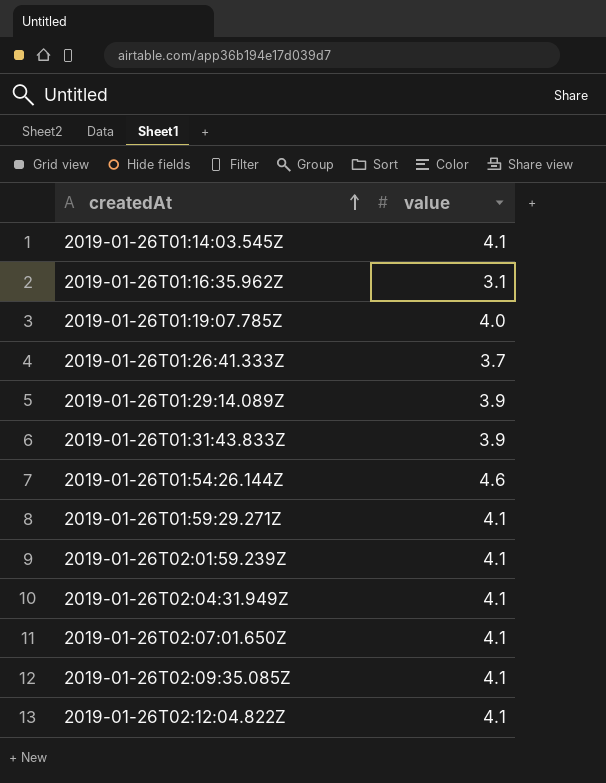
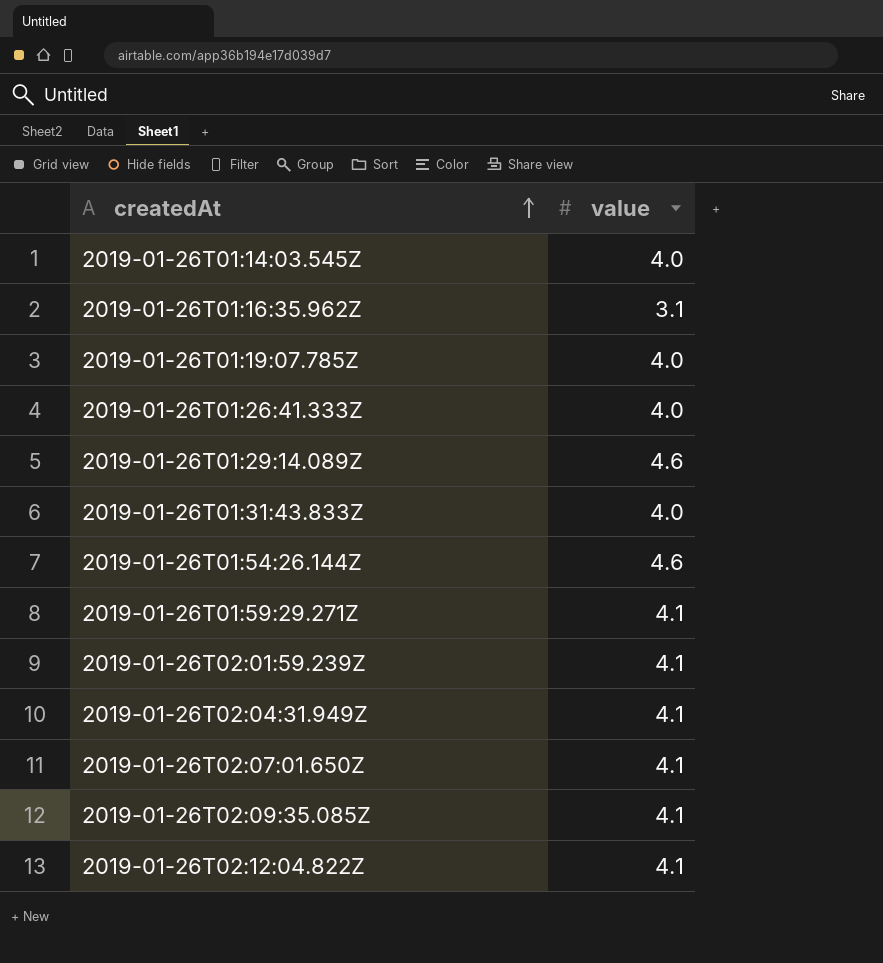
2019-01-26T01:14:03.545Z | value: 4.1 -> 4.0
2019-01-26T01:26:41.333Z | value: 3.7 -> 4.0
2019-01-26T01:29:14.089Z | value: 3.9 -> 4.6
2019-01-26T01:31:43.833Z | value: 3.9 -> 4.0

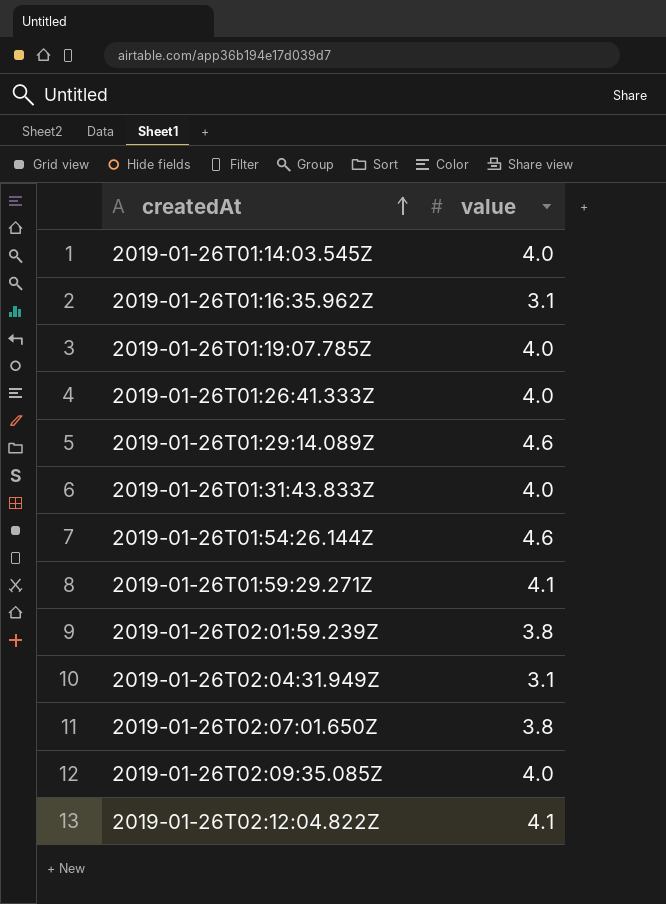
2019-01-26T02:01:59.239Z | value: 4.1 -> 3.8
2019-01-26T02:04:31.949Z | value: 4.1 -> 3.1
2019-01-26T02:07:01.650Z | value: 4.1 -> 3.8
2019-01-26T02:09:35.085Z | value: 4.1 -> 4.0

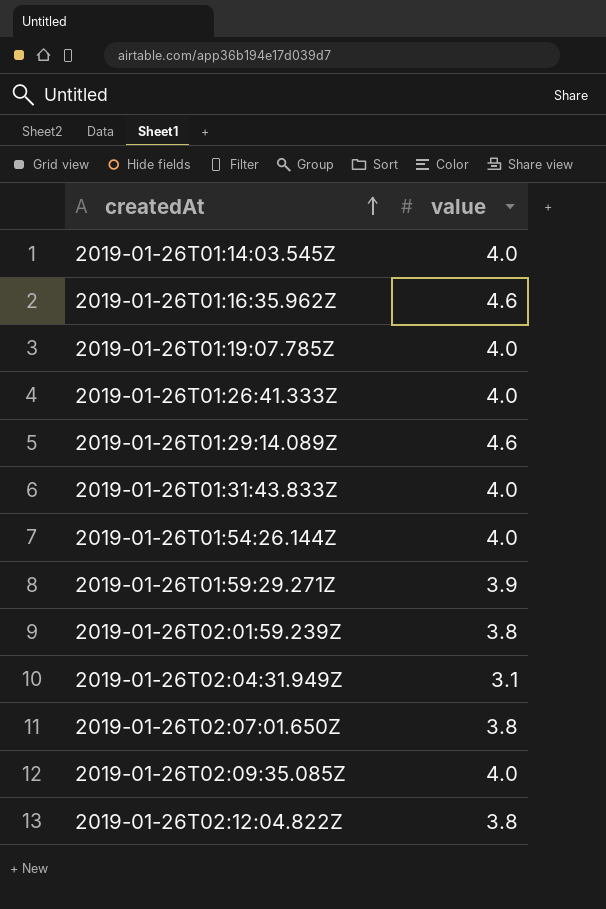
2019-01-26T01:16:35.962Z | value: 3.1 -> 4.6
2019-01-26T01:54:26.144Z | value: 4.6 -> 4.0
2019-01-26T01:59:29.271Z | value: 4.1 -> 3.9
2019-01-26T02:12:04.822Z | value: 4.1 -> 3.8

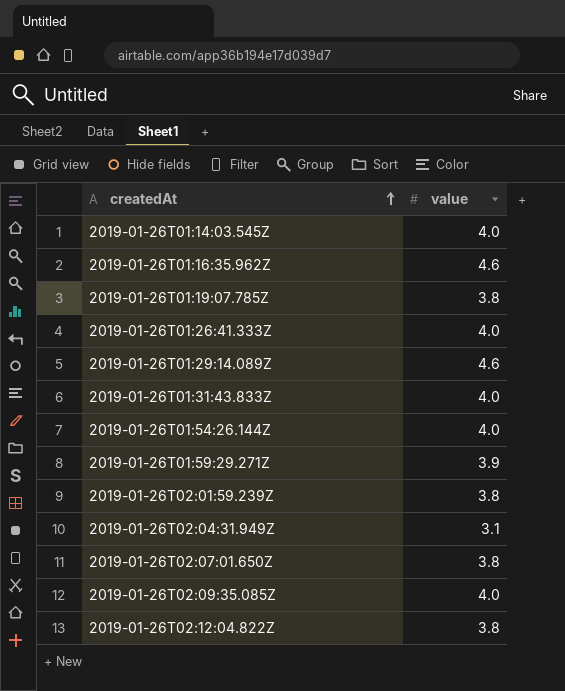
2019-01-26T01:19:07.785Z | value: 4.0 -> 3.8

